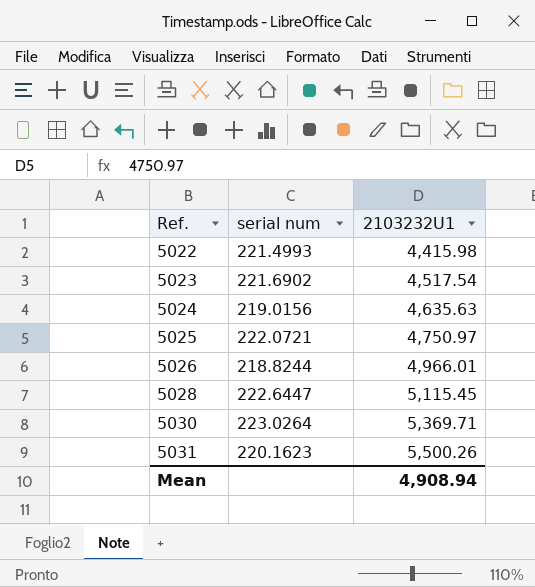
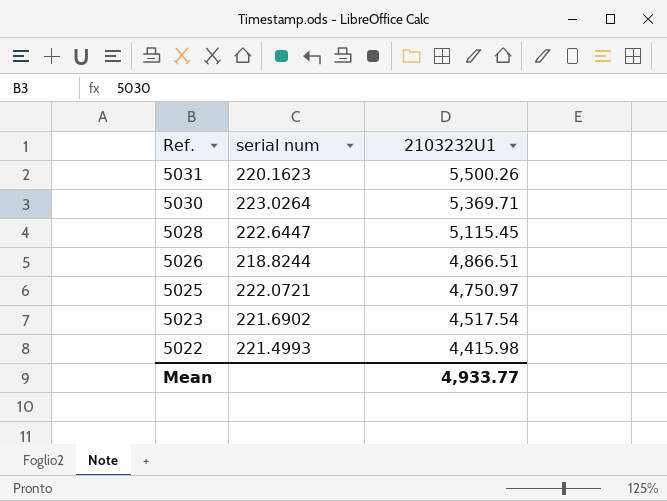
row order: Ref. ascending -> Ref. descending
row 5024: 219.0156 | 4,635.63 -> none
5026 | 2103232U1: 4,966.01 -> 4,866.51
Mean | 2103232U1: 4,908.94 -> 4,933.77

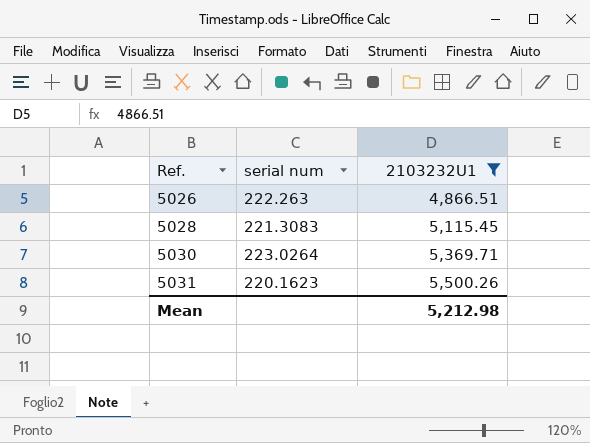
filter: none -> 2103232U1 >= 4,866.51
row order: Ref. descending -> Ref. ascending
5026 | serial num: 218.8244 -> 222.263
5028 | serial num: 222.6447 -> 221.3083
Mean | 2103232U1: 4,933.77 -> 5,212.98

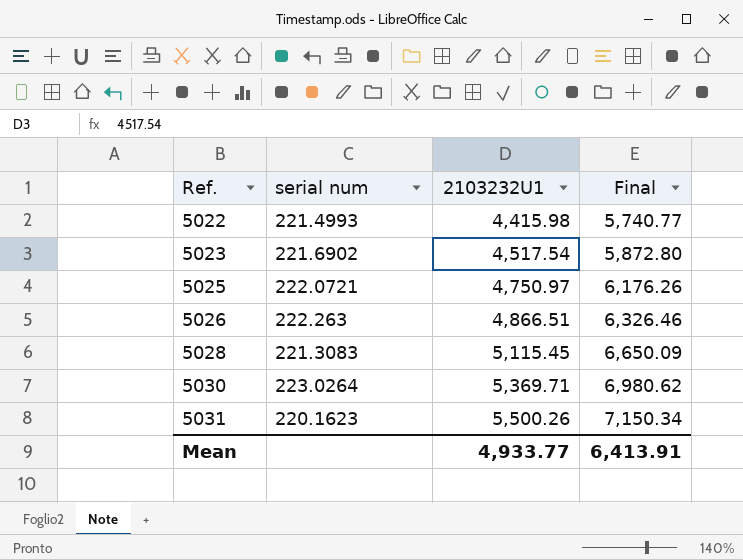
filter: 2103232U1 >= 4,866.51 -> none
column Final | formula: none -> [2103232U1] * 1.3
Mean | 2103232U1: 5,212.98 -> 4,933.77

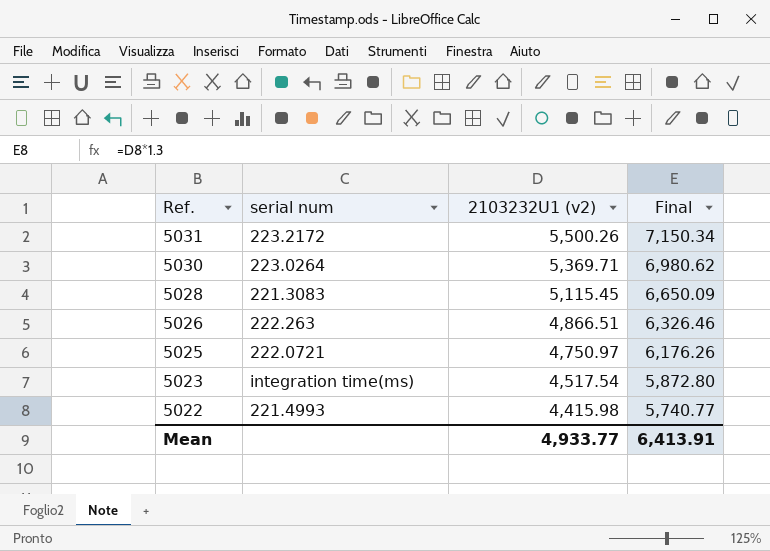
row order: Ref. ascending -> Ref. descending
column name: 2103232U1 -> 2103232U1 (v2)
5031 | serial num: 220.1623 -> 223.2172
5023 | serial num: 221.6902 -> integration time(ms)

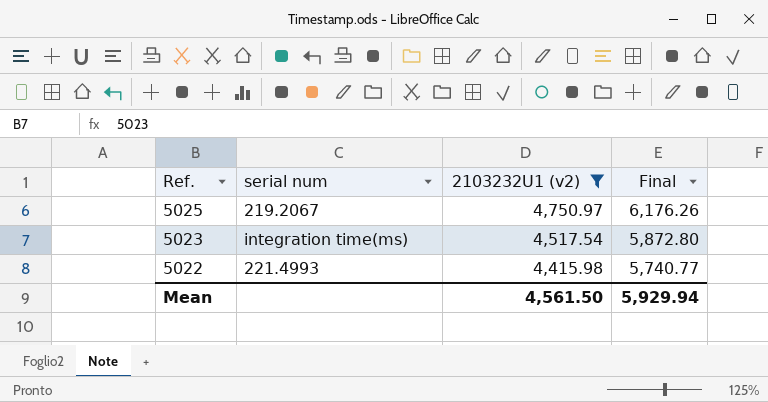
filter: none -> 2103232U1 (v2) <= 4,750.97
5025 | serial num: 222.0721 -> 219.2067
Mean | 2103232U1 (v2): 4,933.77 -> 4,561.50
Mean | Final: 6,413.91 -> 5,929.94

